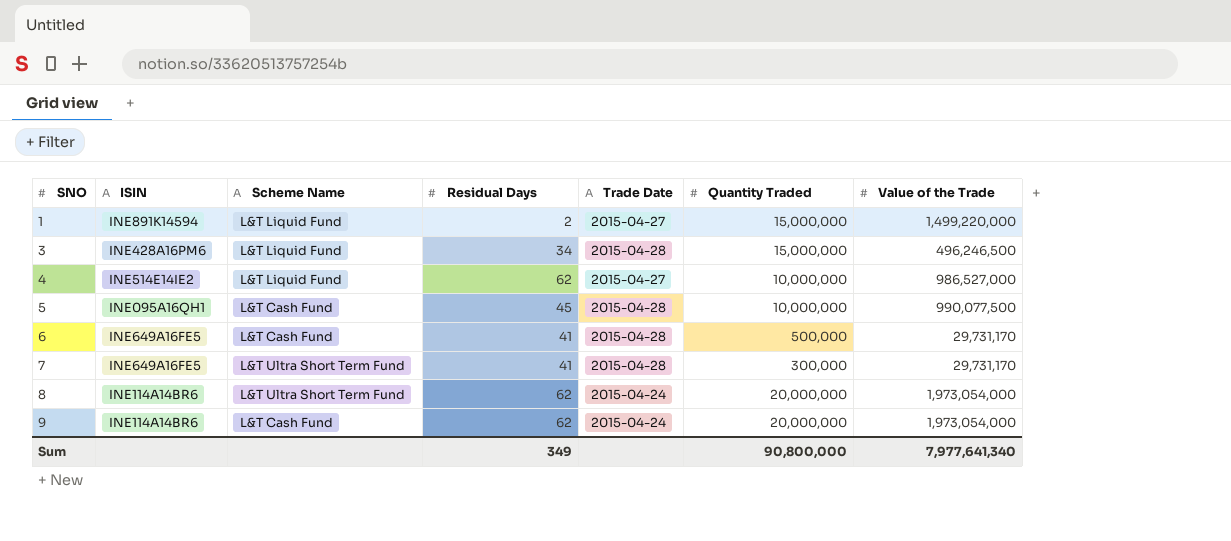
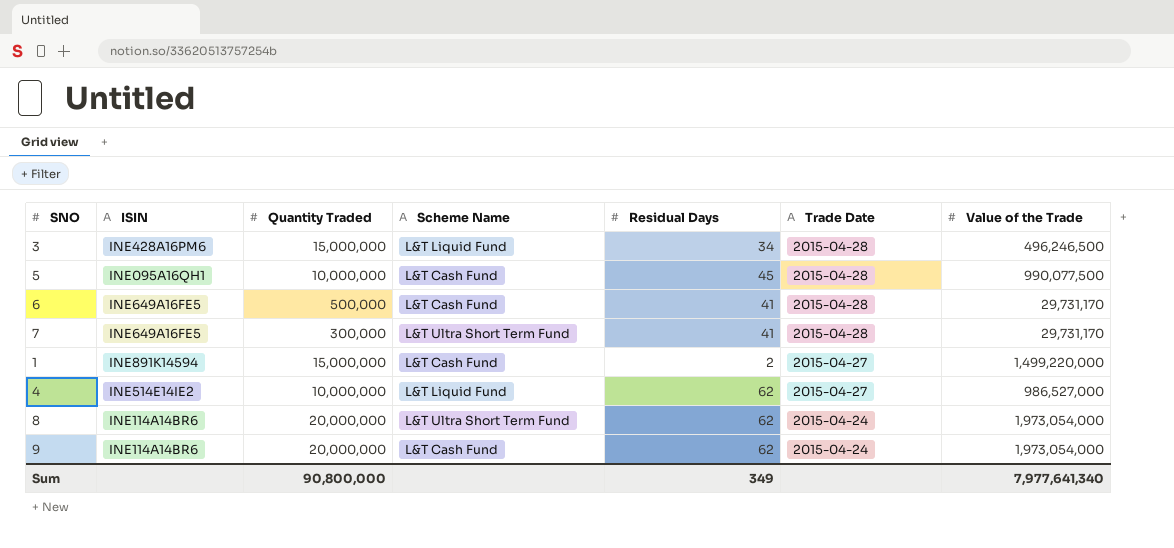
row order: SNO ascending -> Trade Date descending
column Quantity Traded | position: 6 -> 3
1 | Scheme Name: L&T Liquid Fund -> L&T Cash Fund

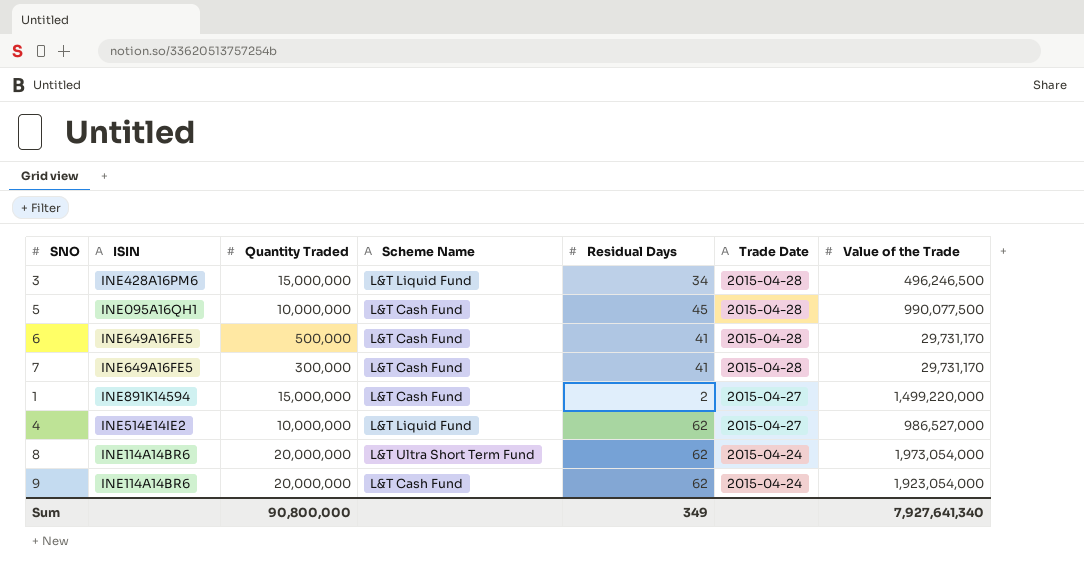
7 | Scheme Name: L&T Ultra Short Term Fund -> L&T Cash Fund
9 | Value of the Trade: 1,973,054,000 -> 1,923,054,000
Sum | Value of the Trade: 7,977,641,340 -> 7,927,641,340

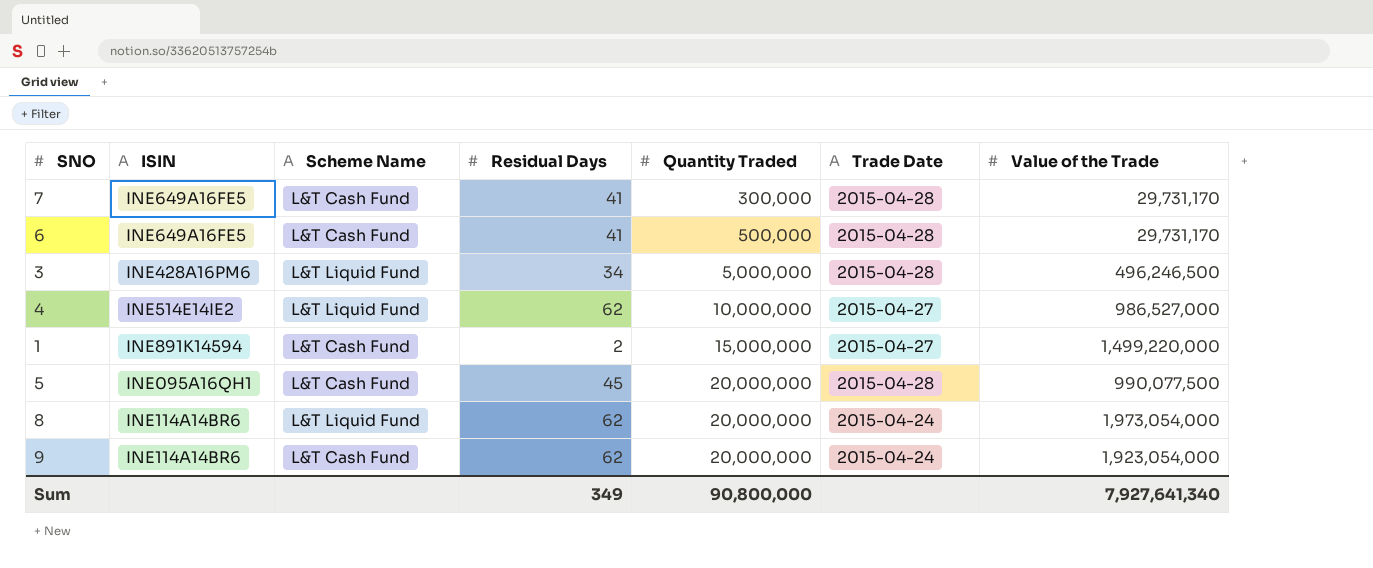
row order: Trade Date descending -> Quantity Traded ascending
column Quantity Traded | position: 3 -> 5
3 | Quantity Traded: 15,000,000 -> 5,000,000
5 | Quantity Traded: 10,000,000 -> 20,000,000
8 | Scheme Name: L&T Ultra Short Term Fund -> L&T Liquid Fund

